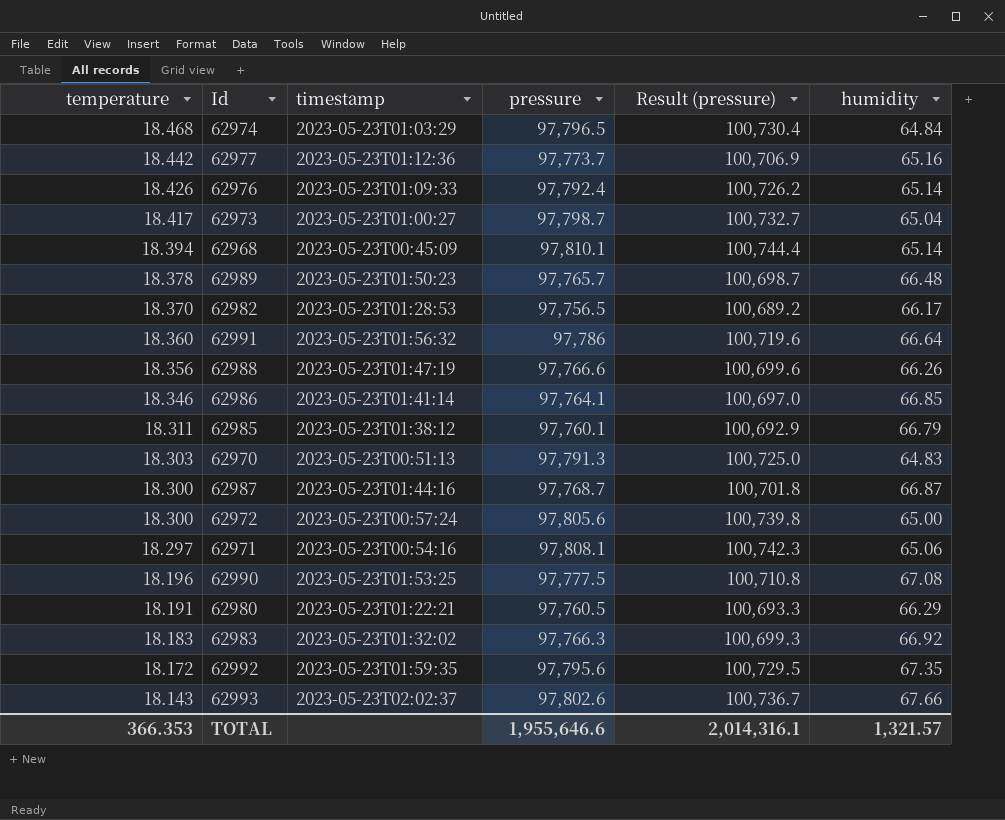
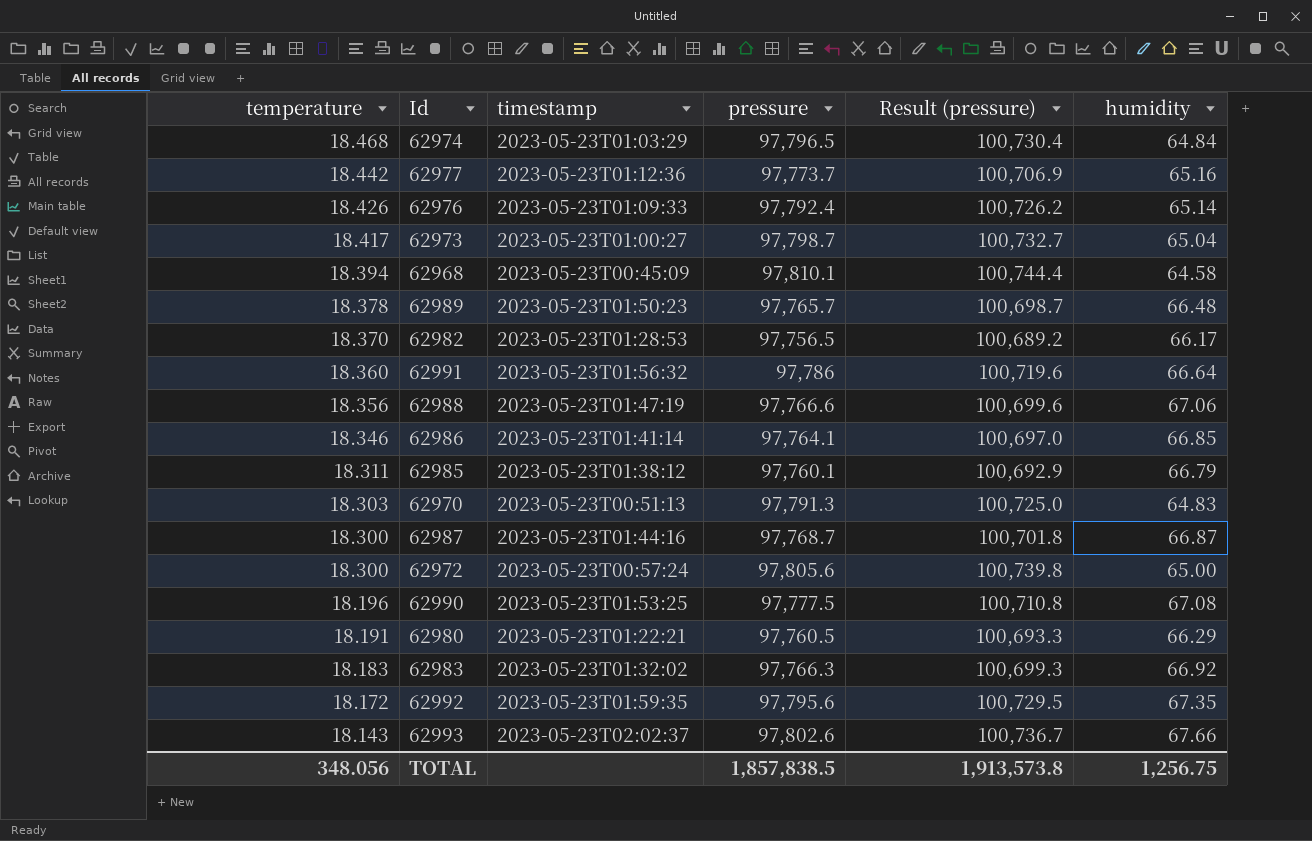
row 62971: 18.297 | 2023-05-23T00:54:16 | 97,808.1 | 100,742.3 | 65.06 -> none
62968 | humidity: 65.14 -> 64.58
62988 | humidity: 66.26 -> 67.06
TOTAL | temperature: 366.353 -> 348.056
TOTAL | pressure: 1,955,646.6 -> 1,857,838.5
TOTAL | Result (pressure): 2,014,316.1 -> 1,913,573.8
TOTAL | humidity: 1,321.57 -> 1,256.75

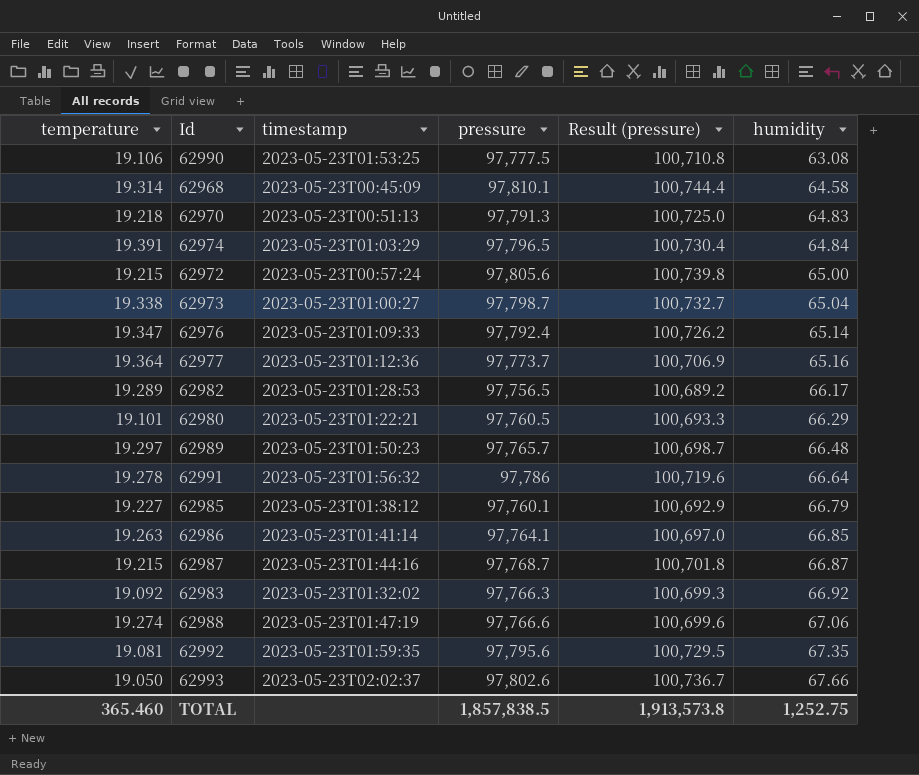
row order: temperature descending -> humidity ascending
62990 | temperature: 18.196 -> 19.106
62990 | humidity: 67.08 -> 63.08
62968 | temperature: 18.394 -> 19.314
62970 | temperature: 18.303 -> 19.218
62974 | temperature: 18.468 -> 19.391
62972 | temperature: 18.300 -> 19.215
62973 | temperature: 18.417 -> 19.338
62976 | temperature: 18.426 -> 19.347
62977 | temperature: 18.442 -> 19.364
62982 | temperature: 18.370 -> 19.289
62980 | temperature: 18.191 -> 19.101
62989 | temperature: 18.378 -> 19.297
62991 | temperature: 18.360 -> 19.278
62985 | temperature: 18.311 -> 19.227
62986 | temperature: 18.346 -> 19.263
62987 | temperature: 18.300 -> 19.215
62983 | temperature: 18.183 -> 19.092
62988 | temperature: 18.356 -> 19.274
62992 | temperature: 18.172 -> 19.081
62993 | temperature: 18.143 -> 19.050
TOTAL | temperature: 348.056 -> 365.460
TOTAL | humidity: 1,256.75 -> 1,252.75

